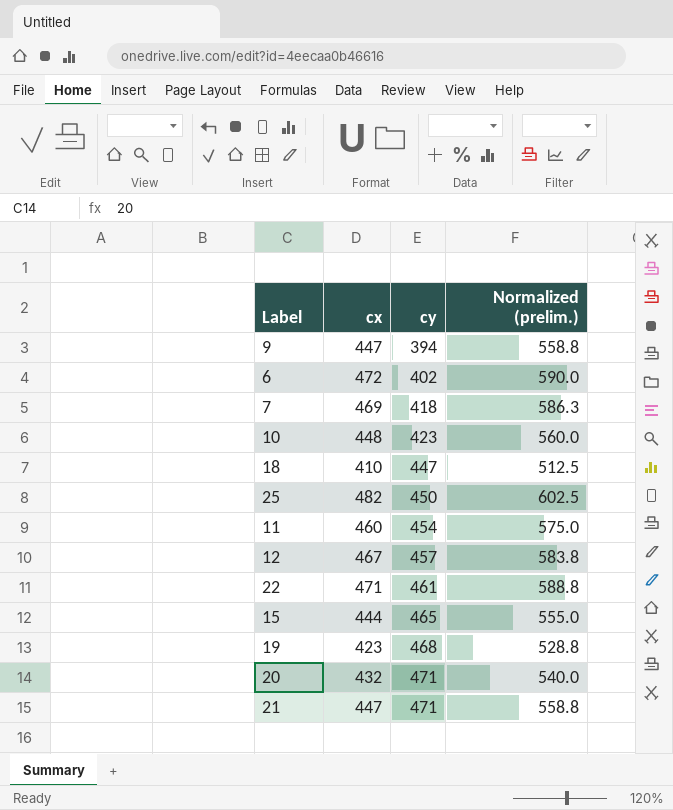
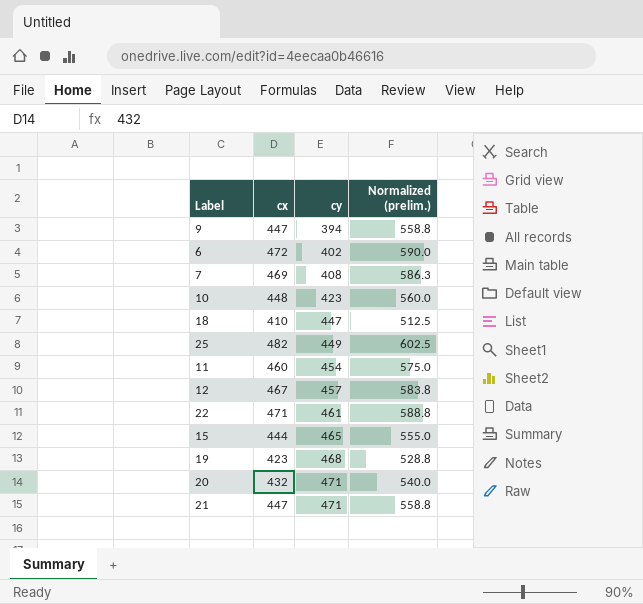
7 | cy: 418 -> 408
25 | cy: 450 -> 449

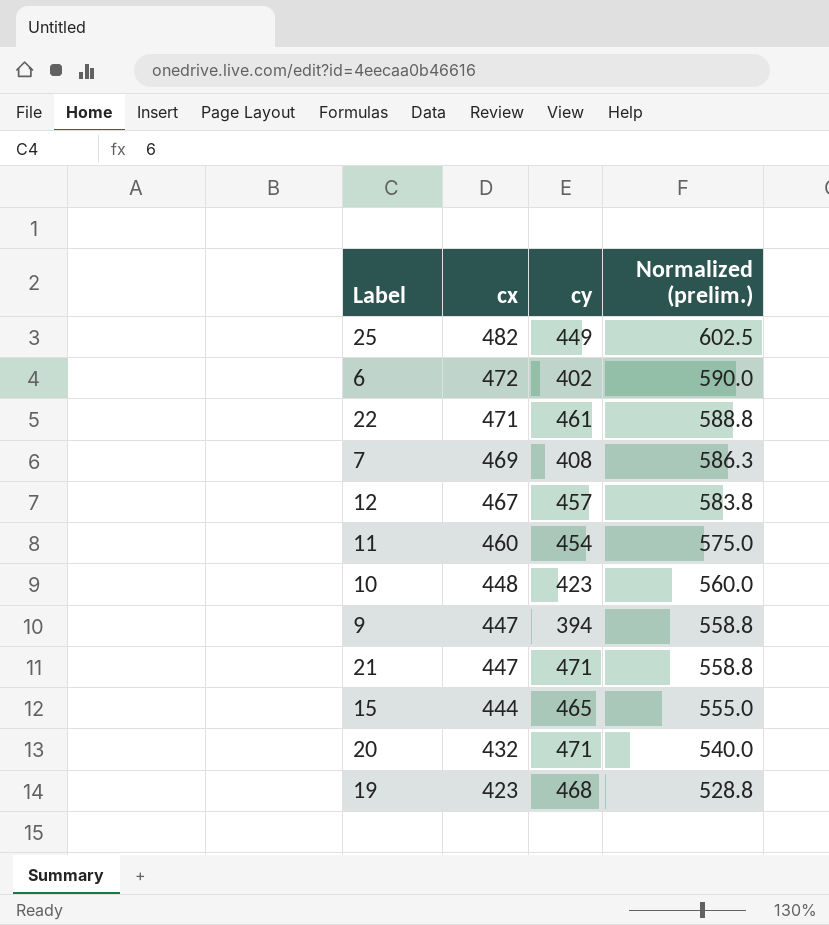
row order: cy ascending -> cx descending
row 18: 410 | 447 | 512.5 -> none

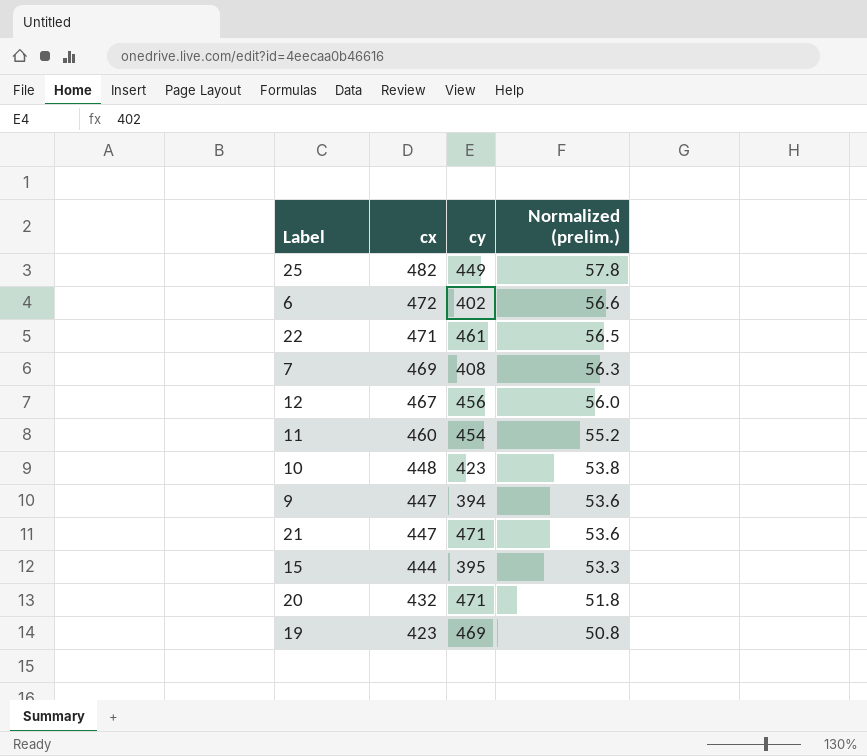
column Normalized (prelim.) | formula: [cx] * 1.25 -> [cx] * 0.12
12 | cy: 457 -> 456
15 | cy: 465 -> 395
19 | cy: 468 -> 469

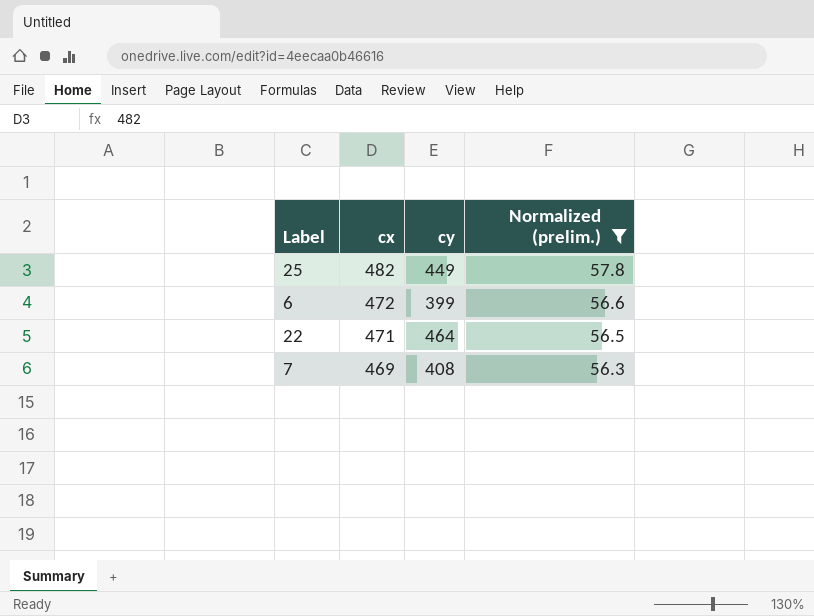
filter: none -> Normalized (prelim.) >= 56.3
6 | cy: 402 -> 399
22 | cy: 461 -> 464

